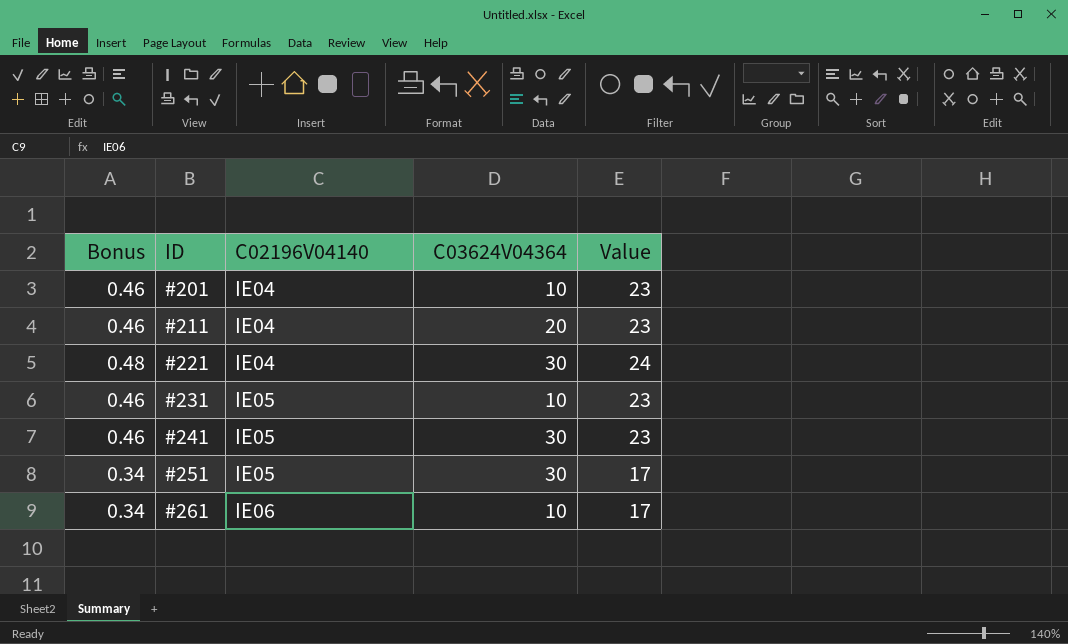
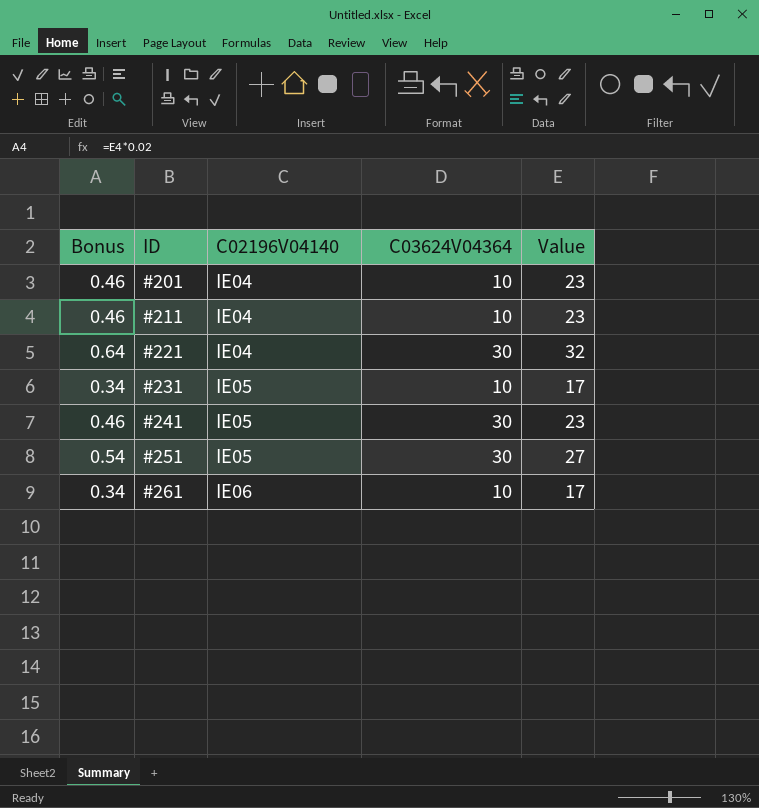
#211 | C03624V04364: 20 -> 10
#221 | Bonus: 0.48 -> 0.64
#221 | Value: 24 -> 32
#231 | Bonus: 0.46 -> 0.34
#231 | Value: 23 -> 17
#251 | Bonus: 0.34 -> 0.54
#251 | Value: 17 -> 27

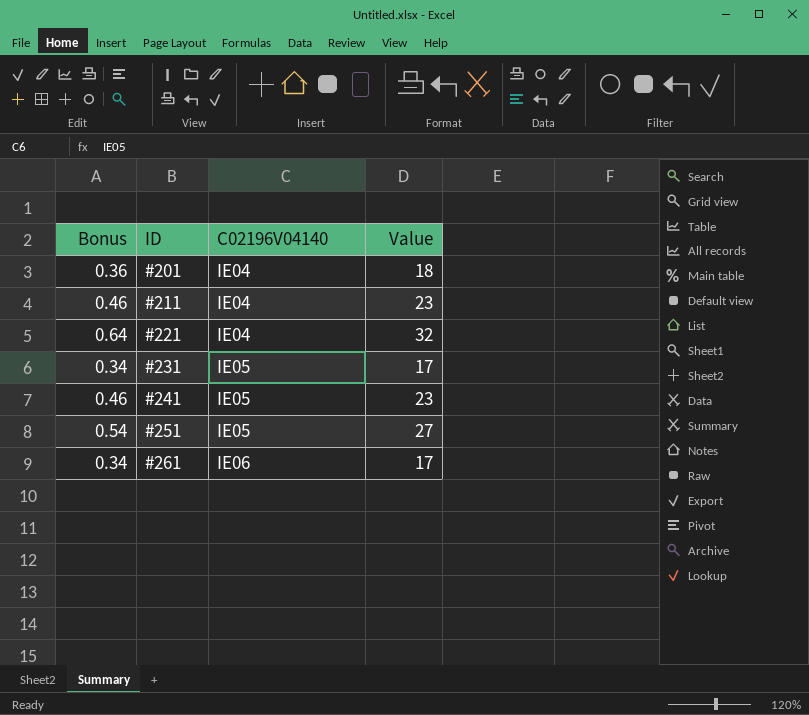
column C03624V04364 | position: 4 -> none
#201 | Bonus: 0.46 -> 0.36
#201 | Value: 23 -> 18

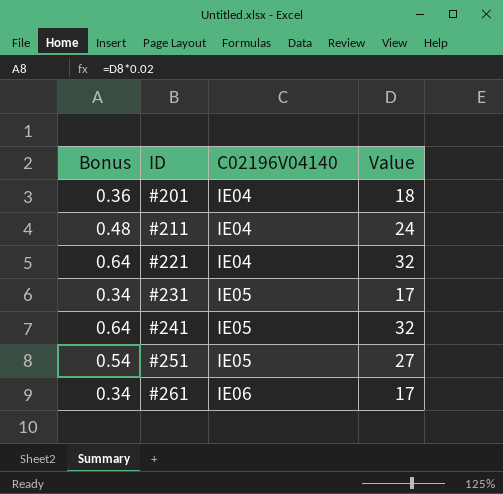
#211 | Bonus: 0.46 -> 0.48
#211 | Value: 23 -> 24
#241 | Bonus: 0.46 -> 0.64
#241 | Value: 23 -> 32

